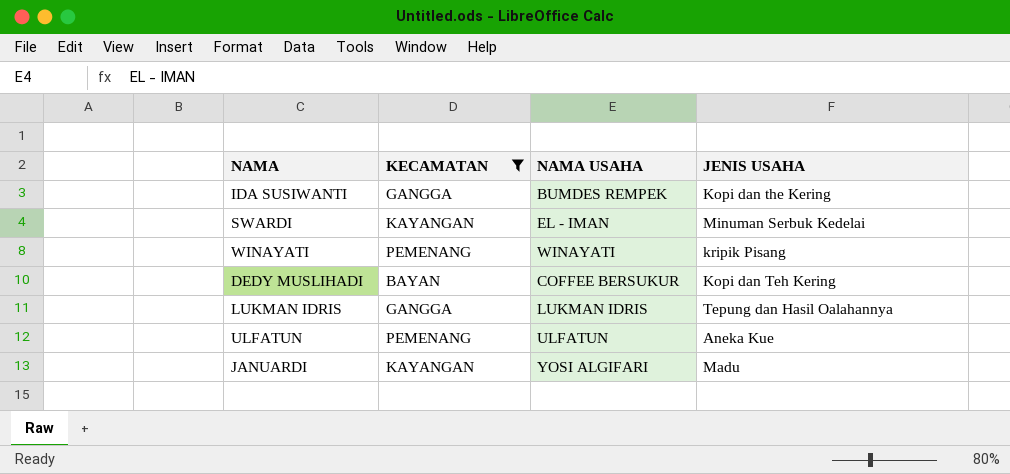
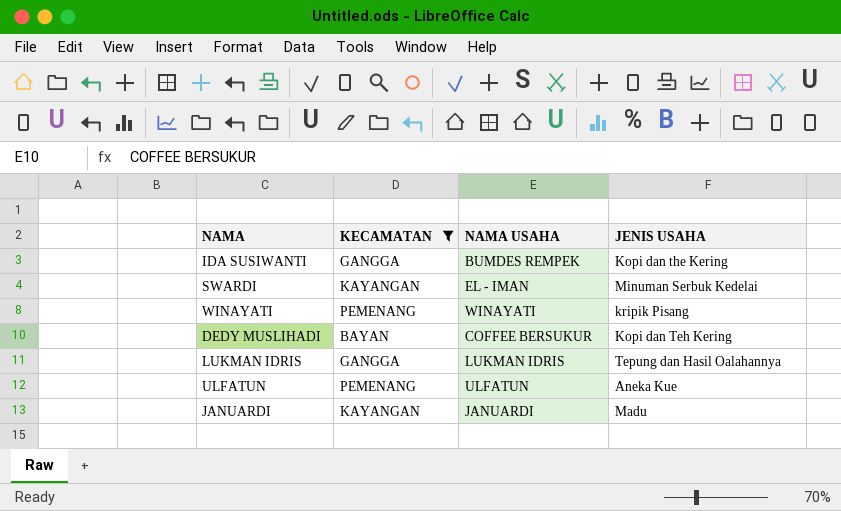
JANUARDI | NAMA USAHA: YOSI ALGIFARI -> JANUARDI

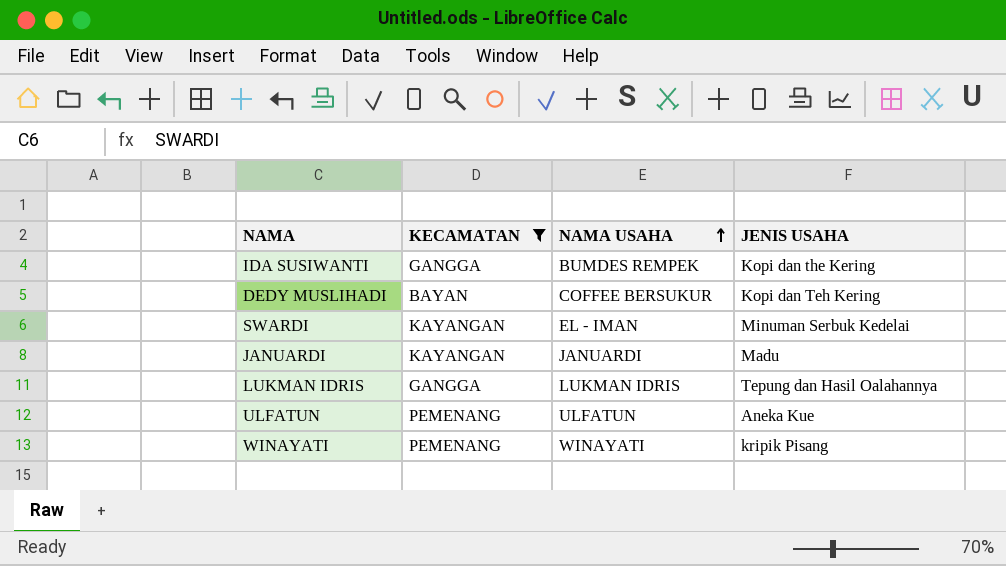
row order: none -> NAMA USAHA ascending

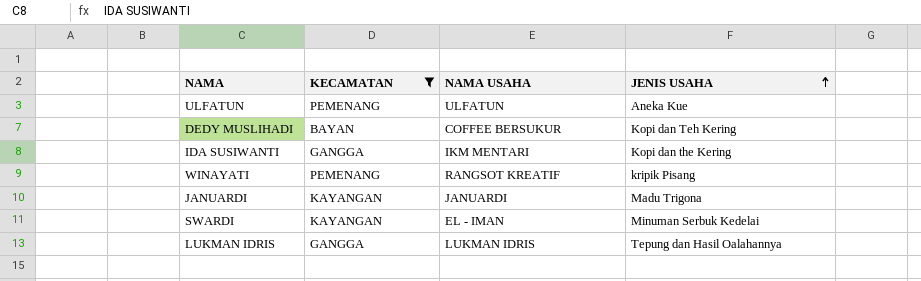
row order: NAMA USAHA ascending -> JENIS USAHA ascending
IDA SUSIWANTI | NAMA USAHA: BUMDES REMPEK -> IKM MENTARI
WINAYATI | NAMA USAHA: WINAYATI -> RANGSOT KREATIF
JANUARDI | JENIS USAHA: Madu -> Madu Trigona

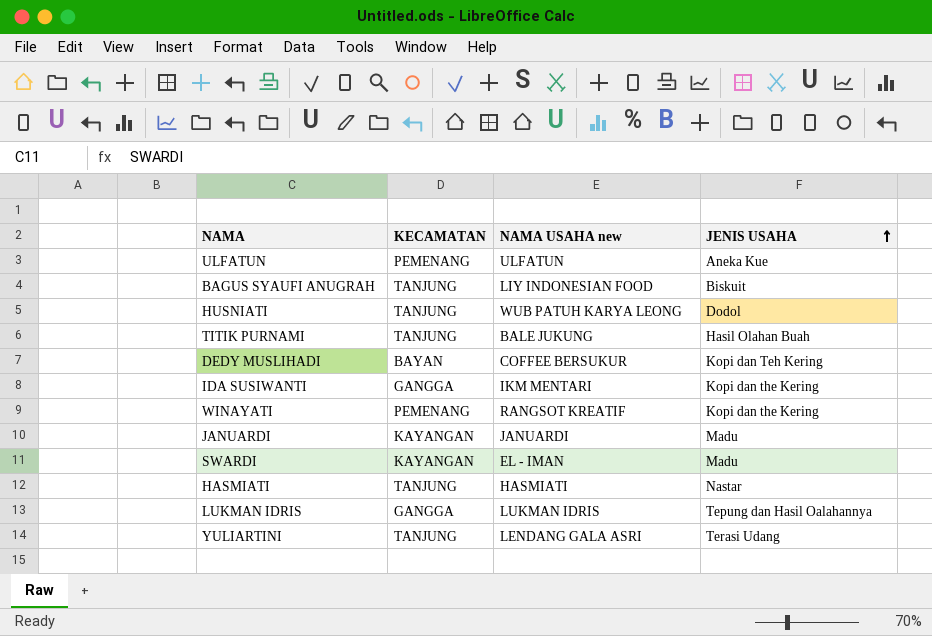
filter: KECAMATAN != TANJUNG -> none
column name: NAMA USAHA -> NAMA USAHA new
WINAYATI | JENIS USAHA: kripik Pisang -> Kopi dan the Kering
JANUARDI | JENIS USAHA: Madu Trigona -> Madu
SWARDI | JENIS USAHA: Minuman Serbuk Kedelai -> Madu

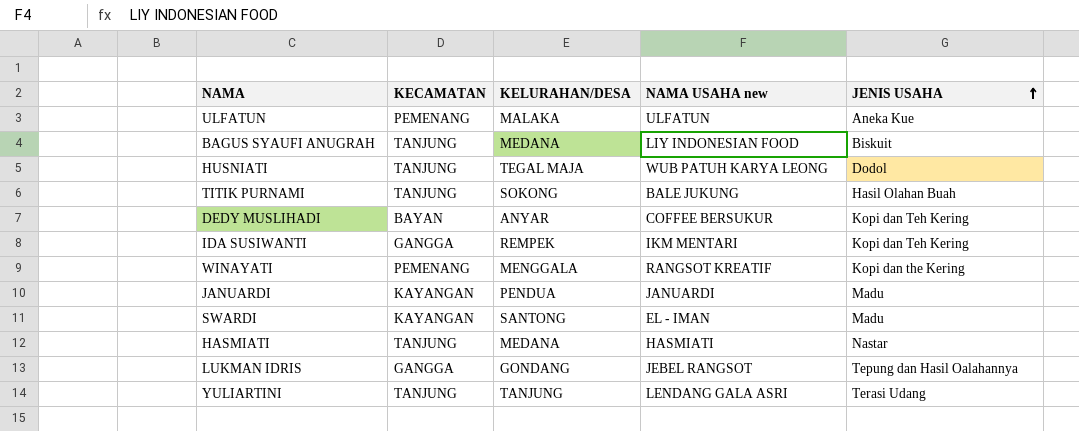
column KELURAHAN/DESA | position: none -> 3
IDA SUSIWANTI | JENIS USAHA: Kopi dan the Kering -> Kopi dan Teh Kering
LUKMAN IDRIS | NAMA USAHA new: LUKMAN IDRIS -> JEBEL RANGSOT

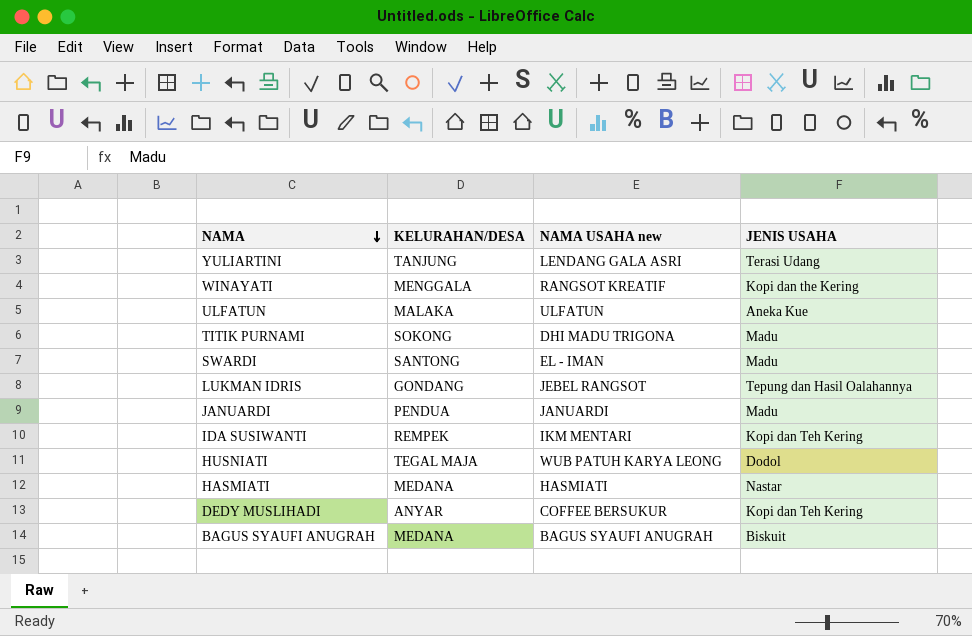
row order: JENIS USAHA ascending -> NAMA descending
column KECAMATAN | position: 2 -> none
TITIK PURNAMI | NAMA USAHA new: BALE JUKUNG -> DHI MADU TRIGONA
TITIK PURNAMI | JENIS USAHA: Hasil Olahan Buah -> Madu
BAGUS SYAUFI ANUGRAH | NAMA USAHA new: LIY INDONESIAN FOOD -> BAGUS SYAUFI ANUGRAH

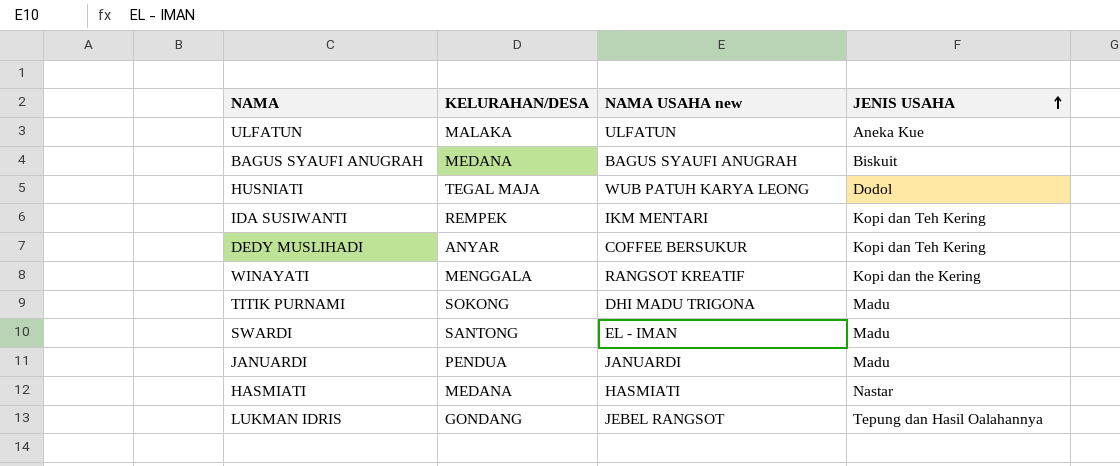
row order: NAMA descending -> JENIS USAHA ascending
row YULIARTINI: TANJUNG | LENDANG GALA ASRI | Terasi Udang -> none

